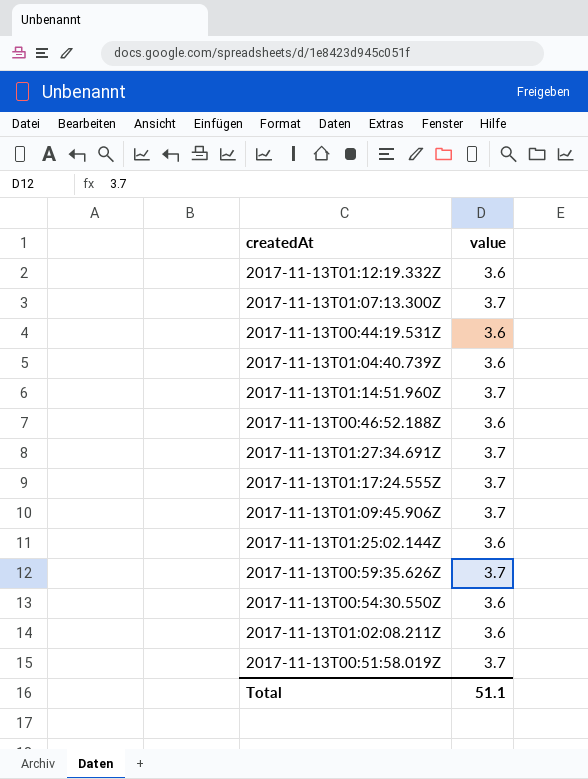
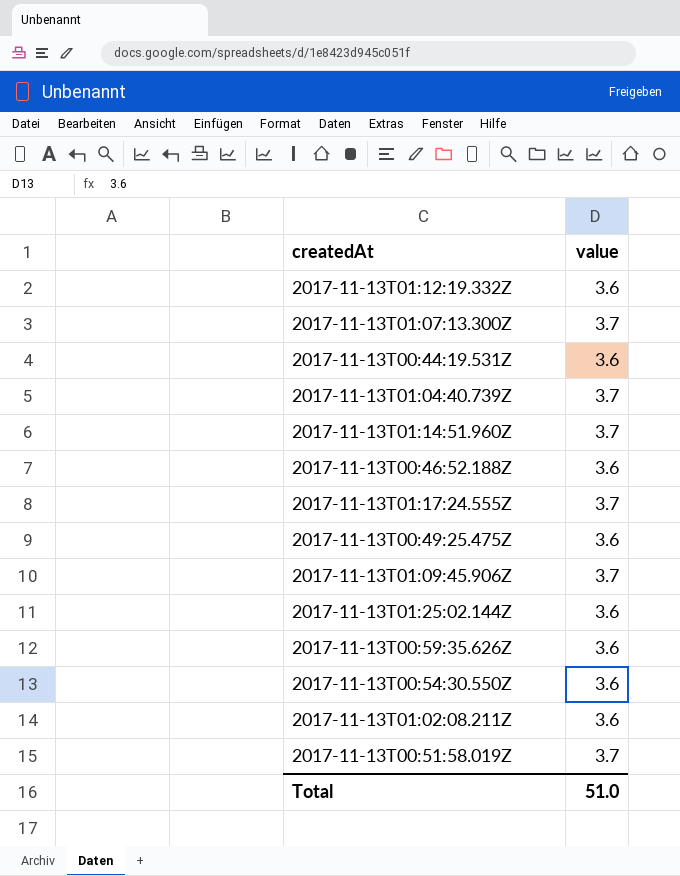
row 2017-11-13T01:27:34.691Z: 3.7 -> none
2017-11-13T01:04:40.739Z | value: 3.6 -> 3.7
row 2017-11-13T00:49:25.475Z: none -> 3.6
2017-11-13T00:59:35.626Z | value: 3.7 -> 3.6
Total | value: 51.1 -> 51.0

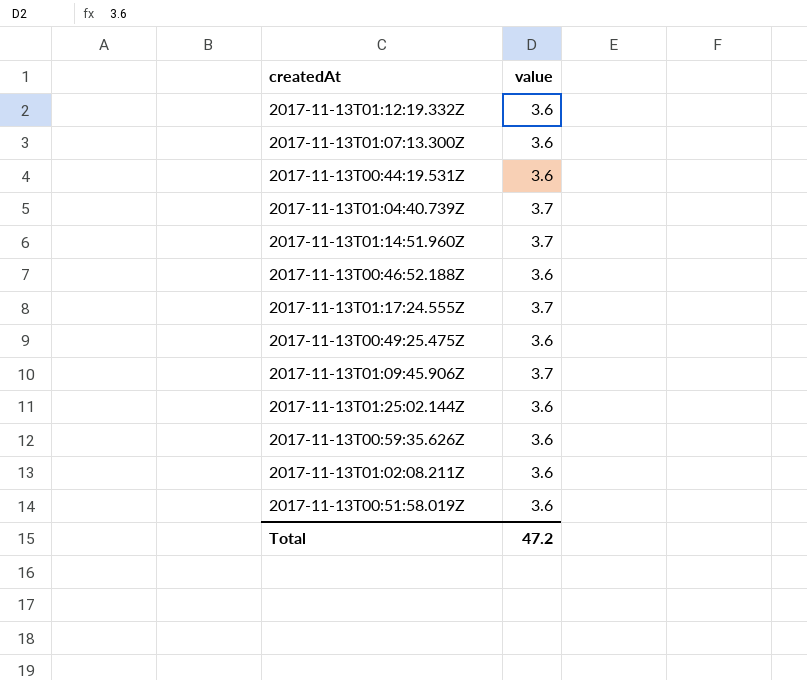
row 2017-11-13T00:54:30.550Z: 3.6 -> none
2017-11-13T01:07:13.300Z | value: 3.7 -> 3.6
2017-11-13T00:51:58.019Z | value: 3.7 -> 3.6
Total | value: 51.0 -> 47.2

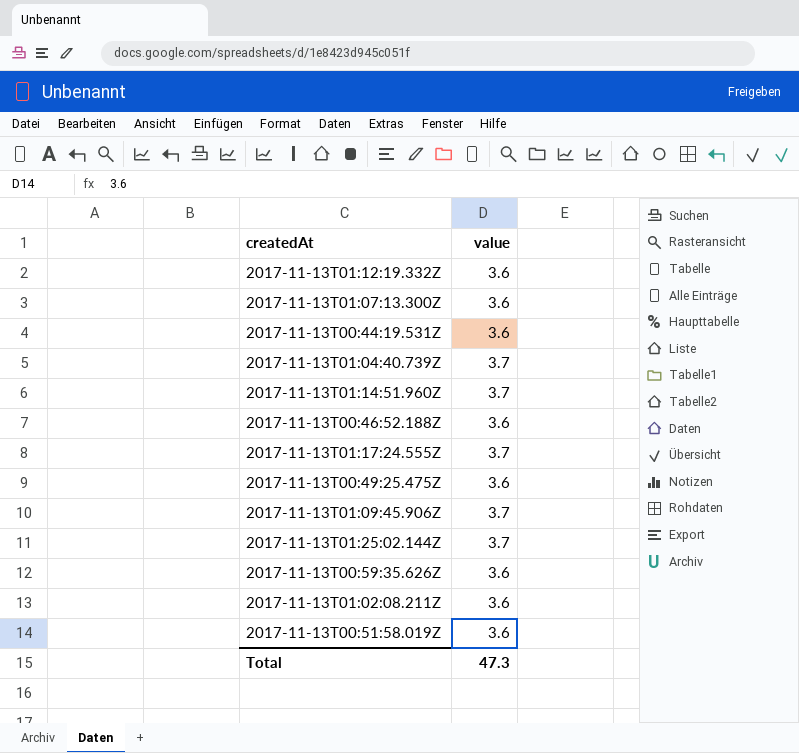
2017-11-13T01:25:02.144Z | value: 3.6 -> 3.7
Total | value: 47.2 -> 47.3

